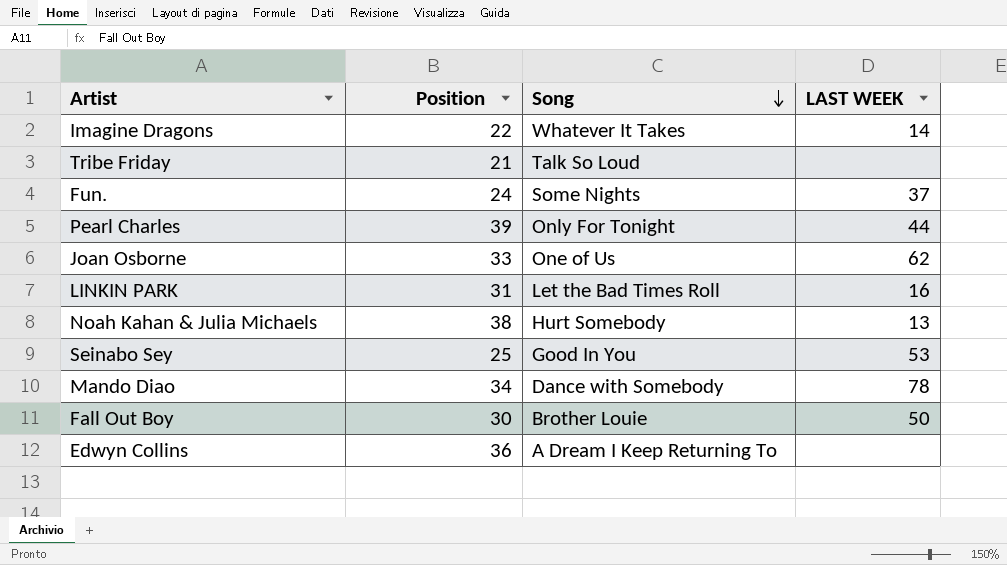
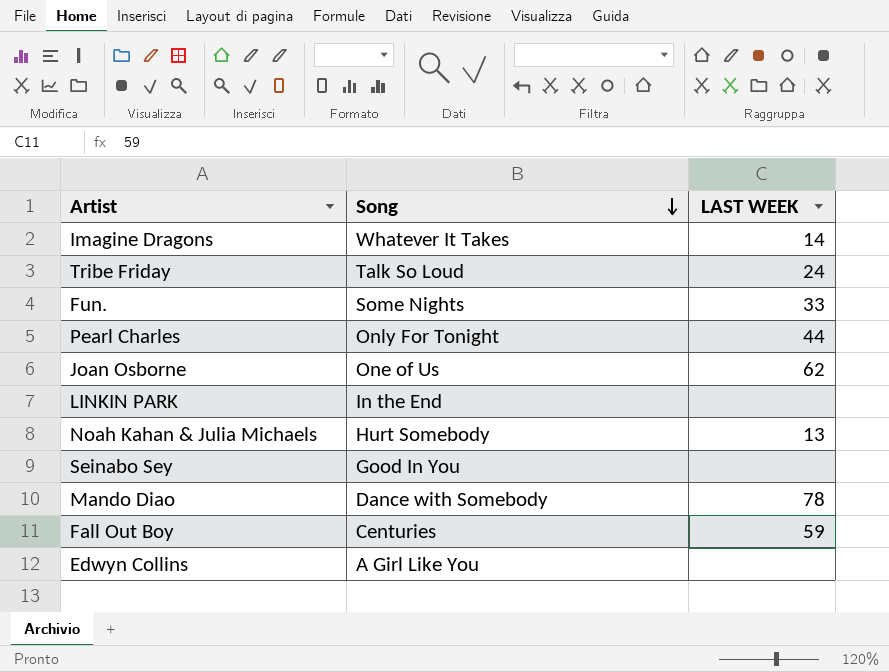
column Position | position: 2 -> none
Tribe Friday | LAST WEEK: none -> 24
Fun. | LAST WEEK: 37 -> 33
LINKIN PARK | Song: Let the Bad Times Roll -> In the End
LINKIN PARK | LAST WEEK: 16 -> none
Seinabo Sey | LAST WEEK: 53 -> none
Fall Out Boy | Song: Brother Louie -> Centuries
Fall Out Boy | LAST WEEK: 50 -> 59
Edwyn Collins | Song: A Dream I Keep Returning To -> A Girl Like You

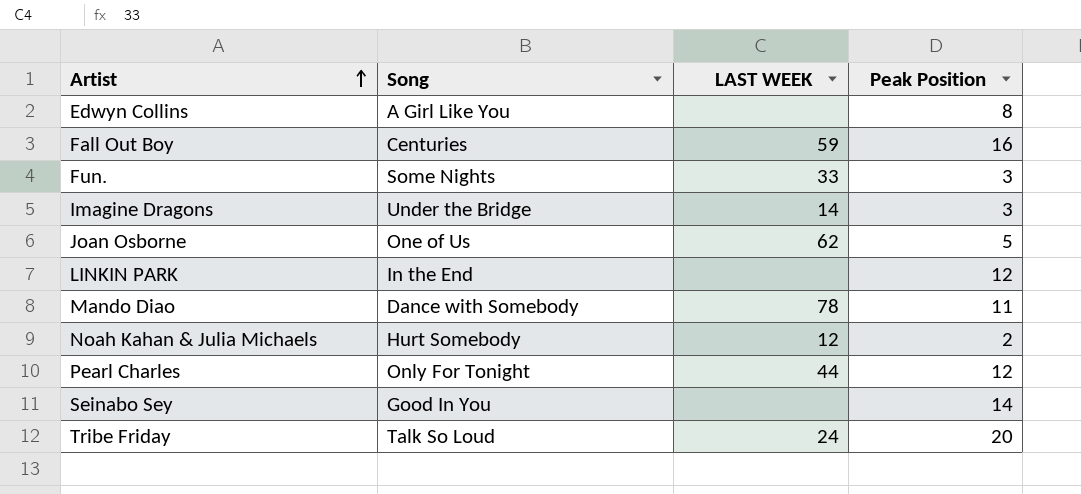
row order: Song descending -> Artist ascending
column Peak Position | position: none -> 4
Imagine Dragons | Song: Whatever It Takes -> Under the Bridge
Noah Kahan & Julia Michaels | LAST WEEK: 13 -> 12

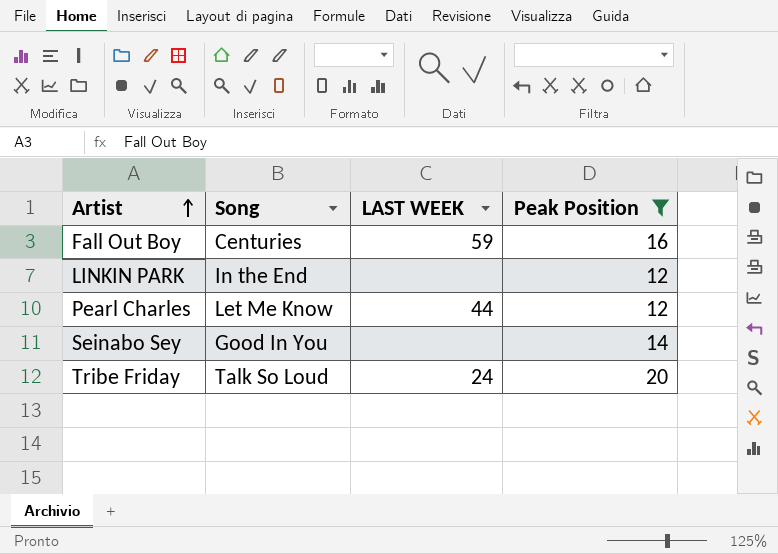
filter: none -> Peak Position >= 12
Pearl Charles | Song: Only For Tonight -> Let Me Know

